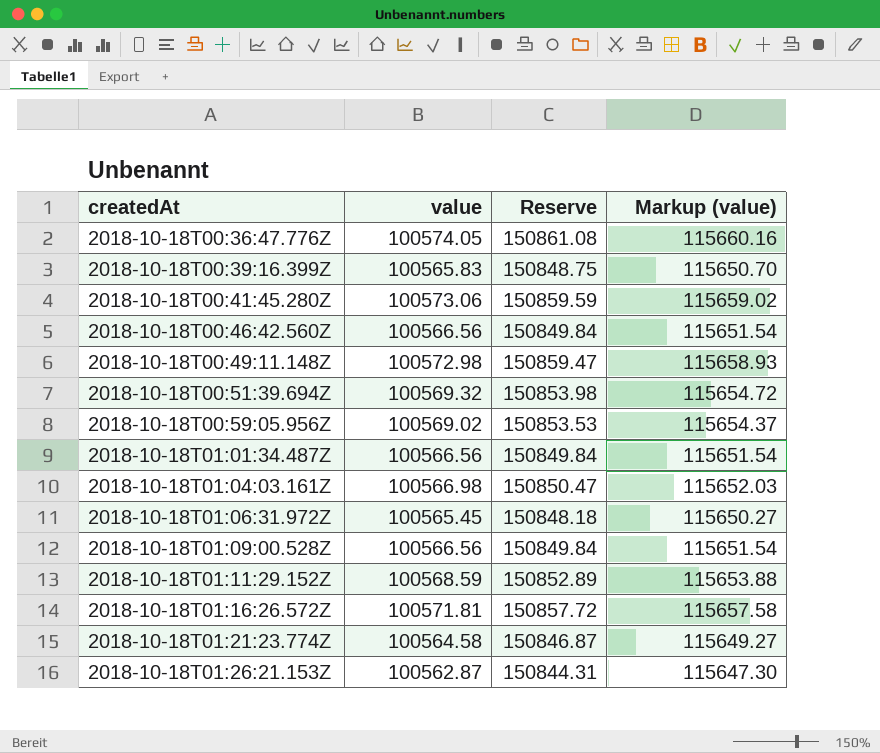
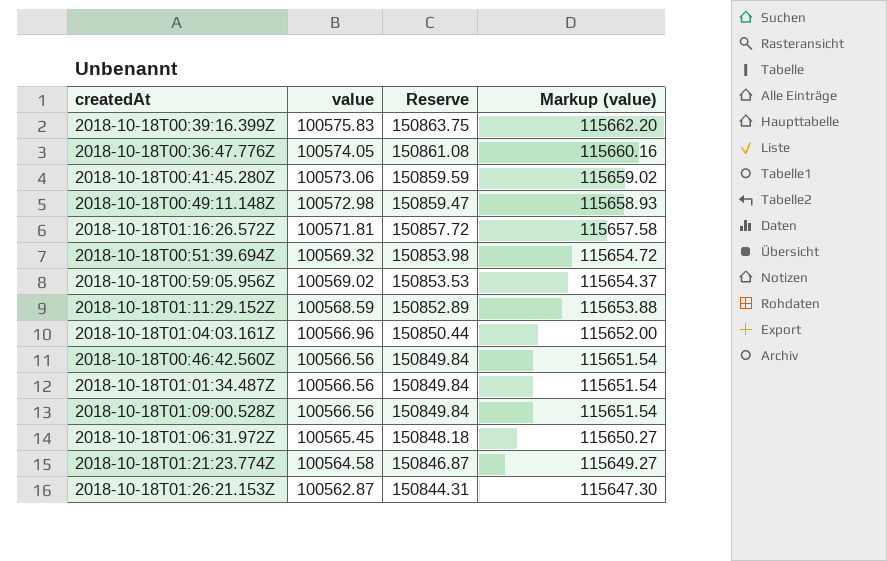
row order: createdAt ascending -> value descending
2018-10-18T00:39:16.399Z | value: 100565.83 -> 100575.83
2018-10-18T00:39:16.399Z | Reserve: 150848.75 -> 150863.75
2018-10-18T00:39:16.399Z | Markup (value): 115650.70 -> 115662.20
2018-10-18T01:04:03.161Z | value: 100566.98 -> 100566.96
2018-10-18T01:04:03.161Z | Reserve: 150850.47 -> 150850.44
2018-10-18T01:04:03.161Z | Markup (value): 115652.03 -> 115652.00

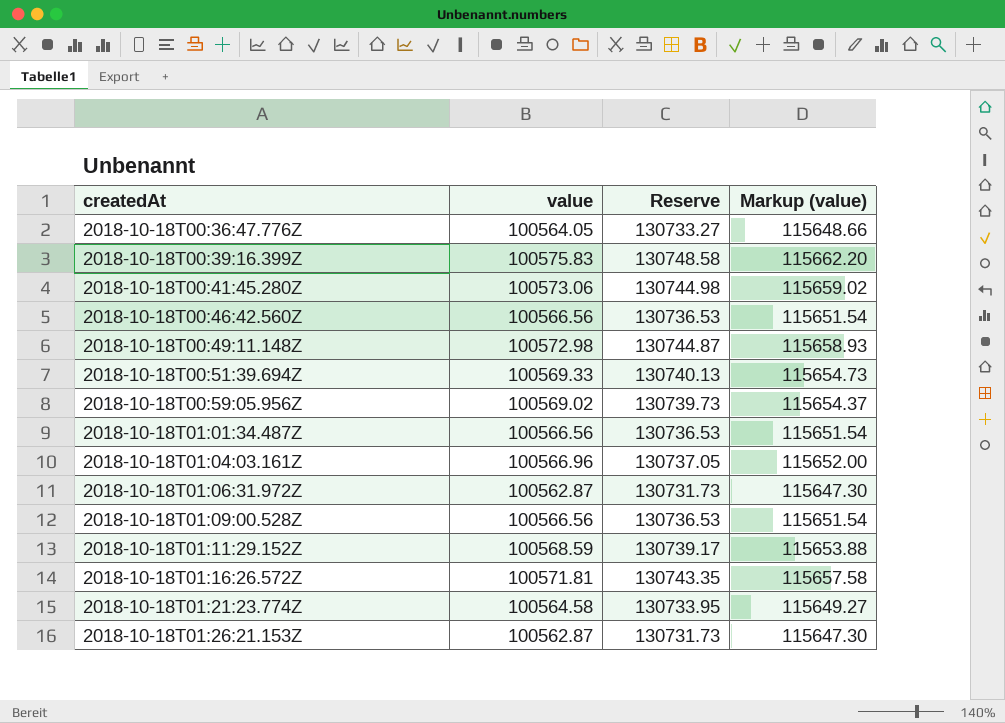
row order: value descending -> createdAt ascending
column Reserve | formula: [value] * 1.5 -> [value] * 1.3
2018-10-18T00:36:47.776Z | value: 100574.05 -> 100564.05
2018-10-18T00:36:47.776Z | Markup (value): 115660.16 -> 115648.66
2018-10-18T00:51:39.694Z | value: 100569.32 -> 100569.33
2018-10-18T00:51:39.694Z | Markup (value): 115654.72 -> 115654.73
2018-10-18T01:06:31.972Z | value: 100565.45 -> 100562.87
2018-10-18T01:06:31.972Z | Markup (value): 115650.27 -> 115647.30

